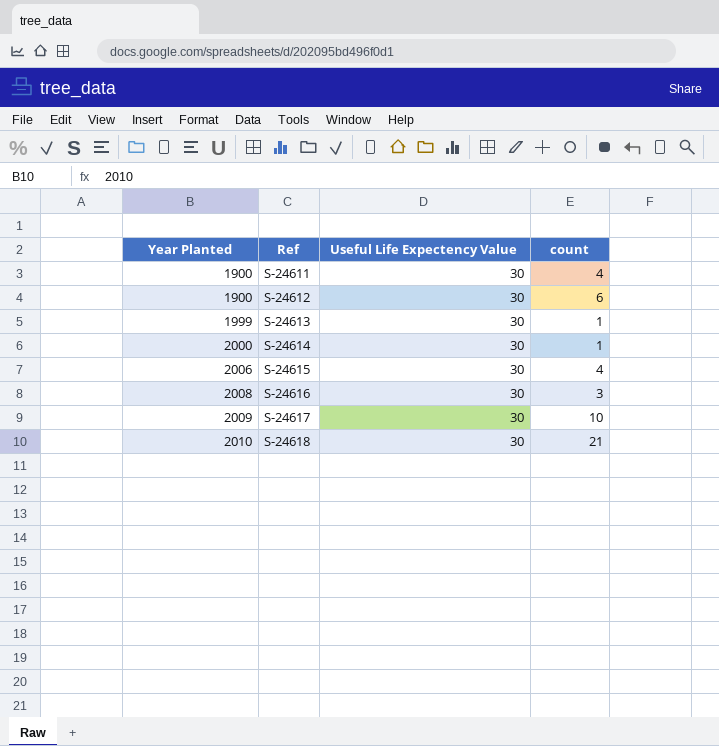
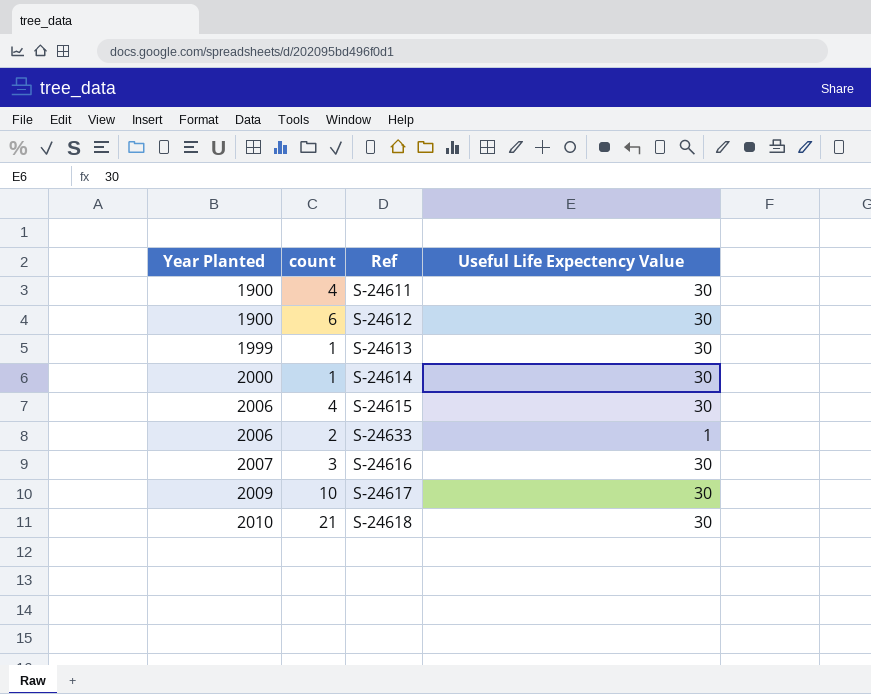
column count | position: 4 -> 2
row S-24633: none -> 2006 | 2 | 1
S-24616 | Year Planted: 2008 -> 2007

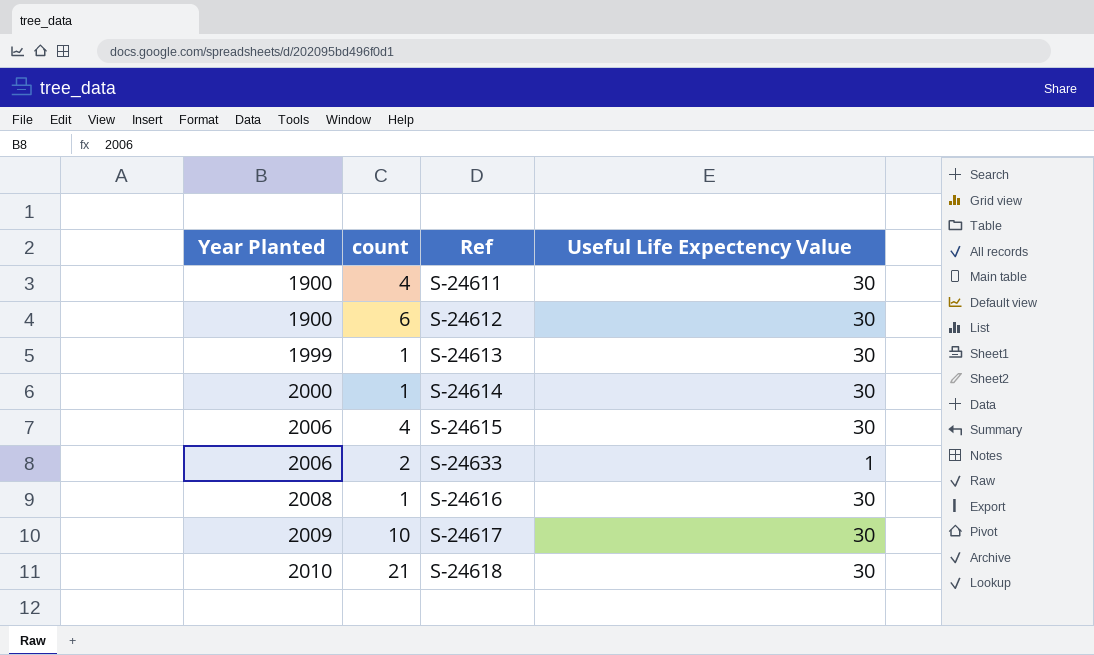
S-24616 | Year Planted: 2007 -> 2008
S-24616 | count: 3 -> 1

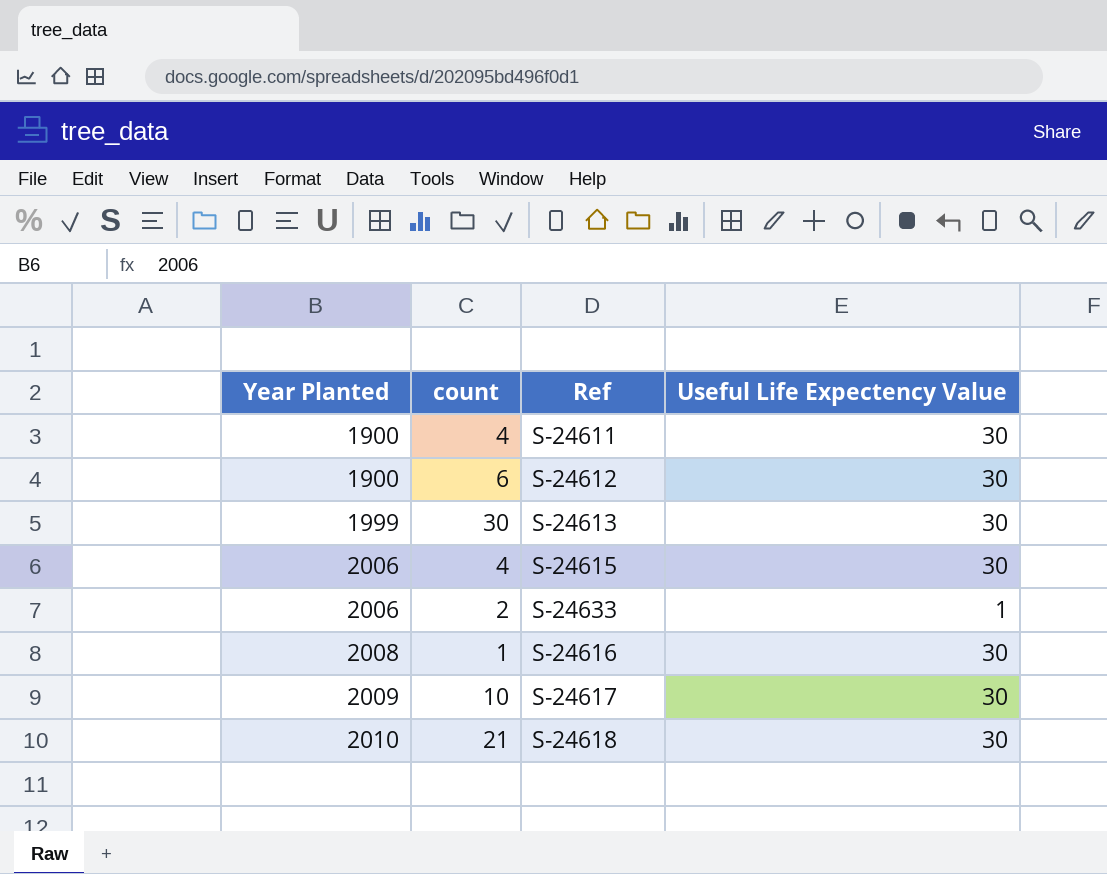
row S-24614: 2000 | 1 | 30 -> none
S-24613 | count: 1 -> 30

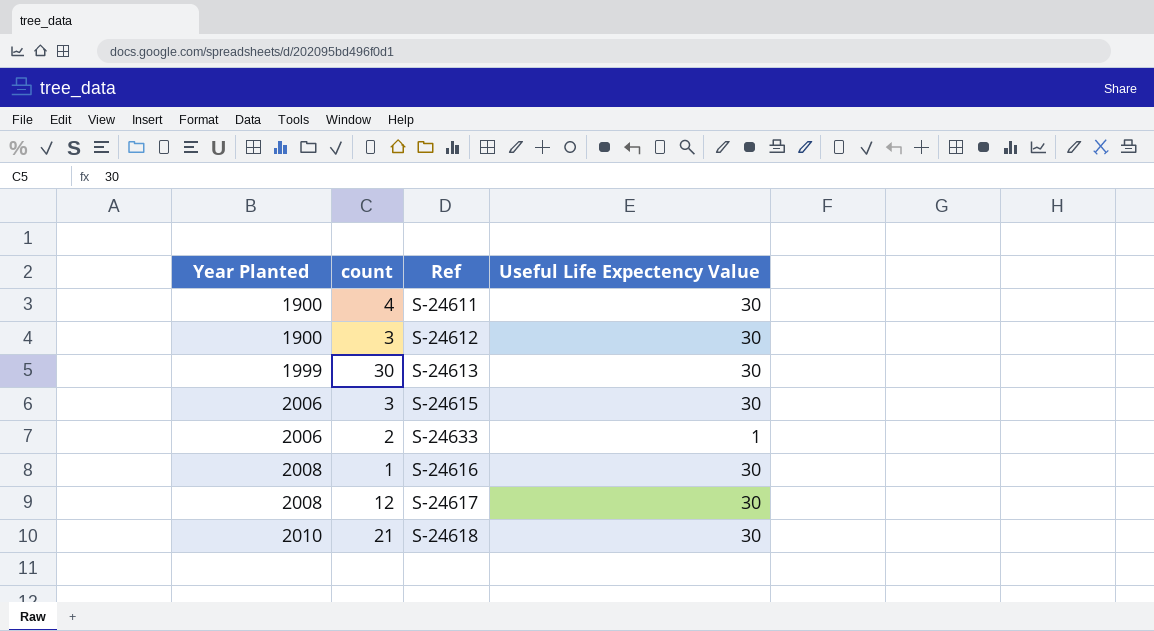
S-24612 | count: 6 -> 3
S-24615 | count: 4 -> 3
S-24617 | Year Planted: 2009 -> 2008
S-24617 | count: 10 -> 12

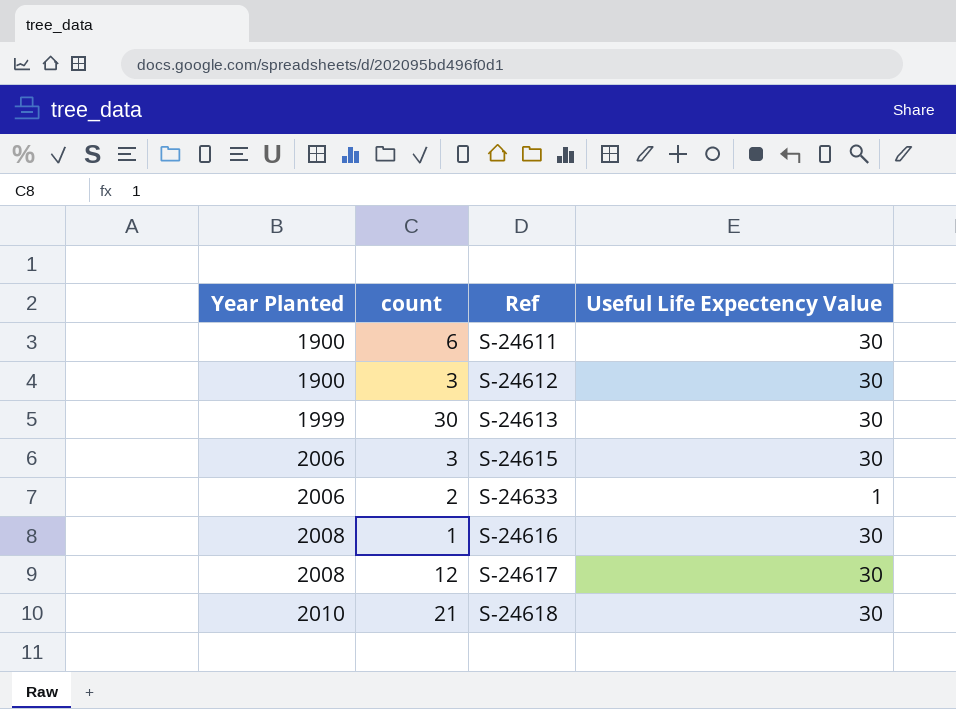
S-24611 | count: 4 -> 6

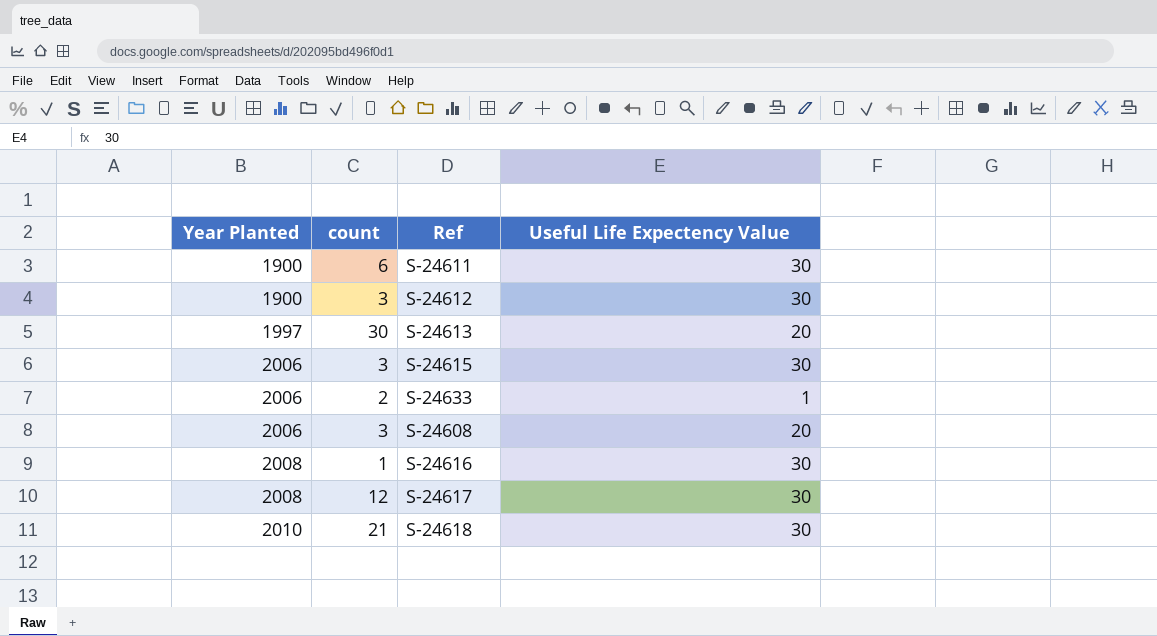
S-24613 | Year Planted: 1999 -> 1997
S-24613 | Useful Life Expectency Value: 30 -> 20
row S-24608: none -> 2006 | 3 | 20

